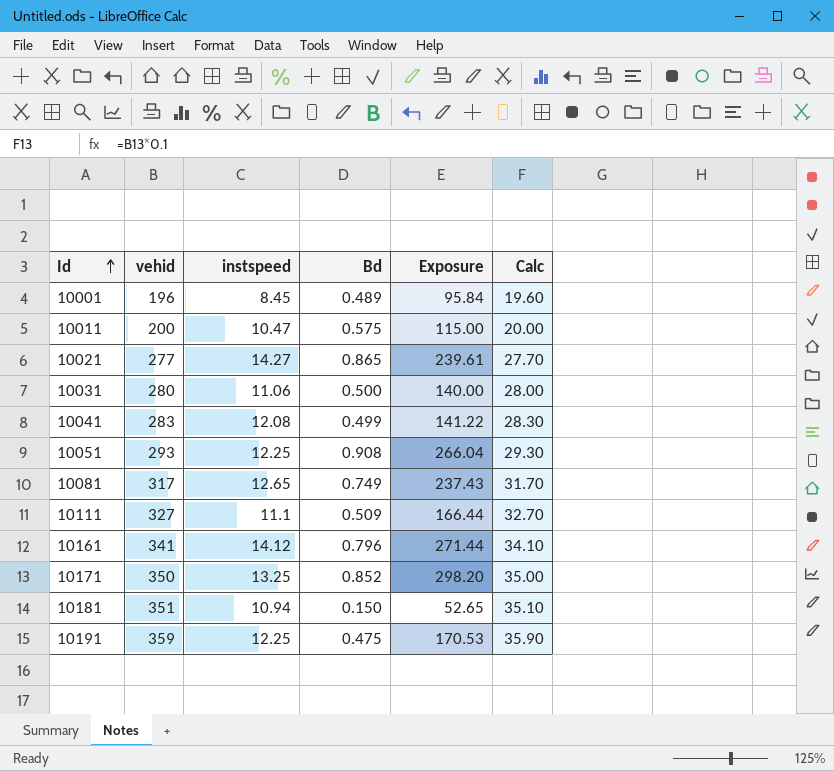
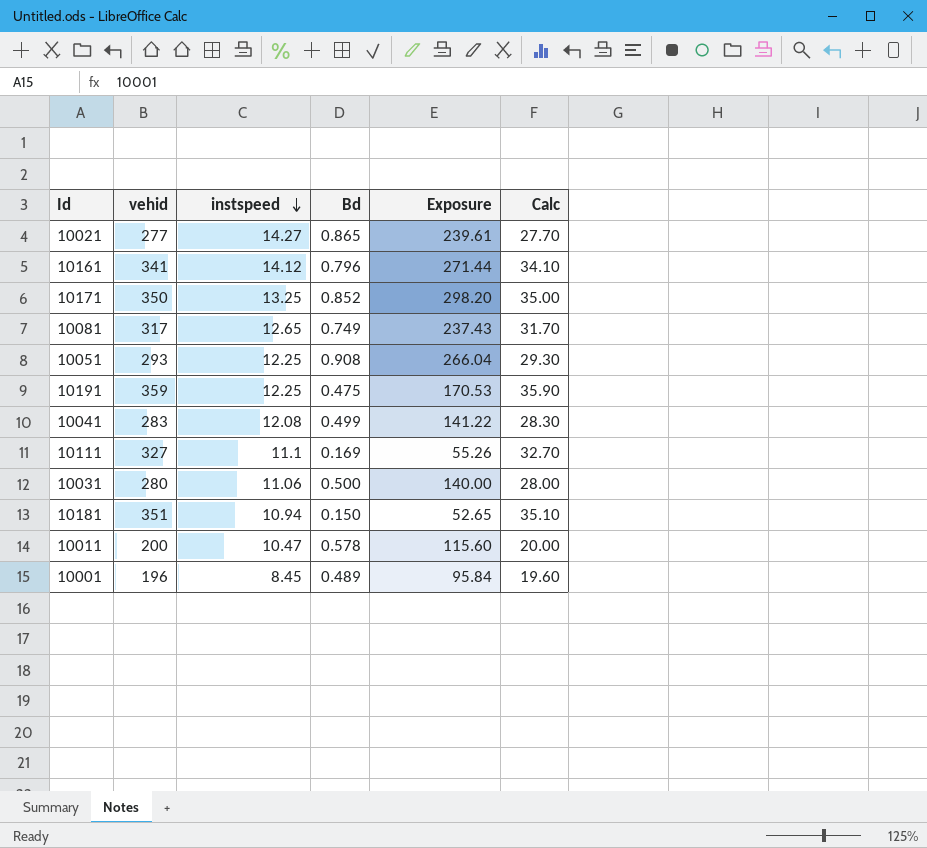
row order: Id ascending -> instspeed descending
10111 | Bd: 0.509 -> 0.169
10111 | Exposure: 166.44 -> 55.26
10011 | Bd: 0.575 -> 0.578
10011 | Exposure: 115.00 -> 115.60

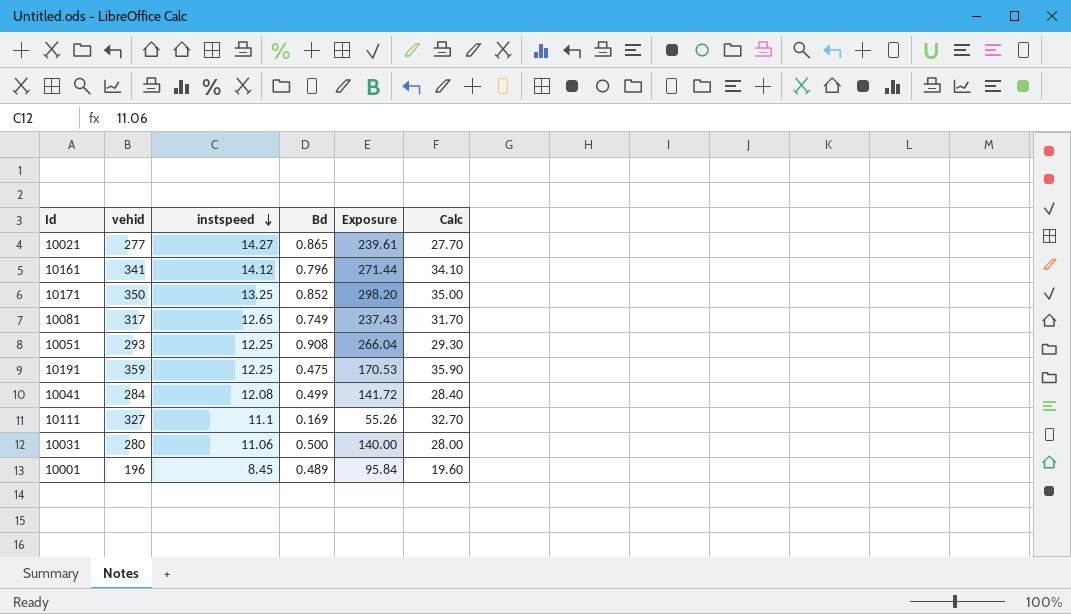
row 10181: 351 | 10.94 | 0.150 | 52.65 | 35.10 -> none
row 10011: 200 | 10.47 | 0.578 | 115.60 | 20.00 -> none
10041 | vehid: 283 -> 284
10041 | Exposure: 141.22 -> 141.72
10041 | Calc: 28.30 -> 28.40

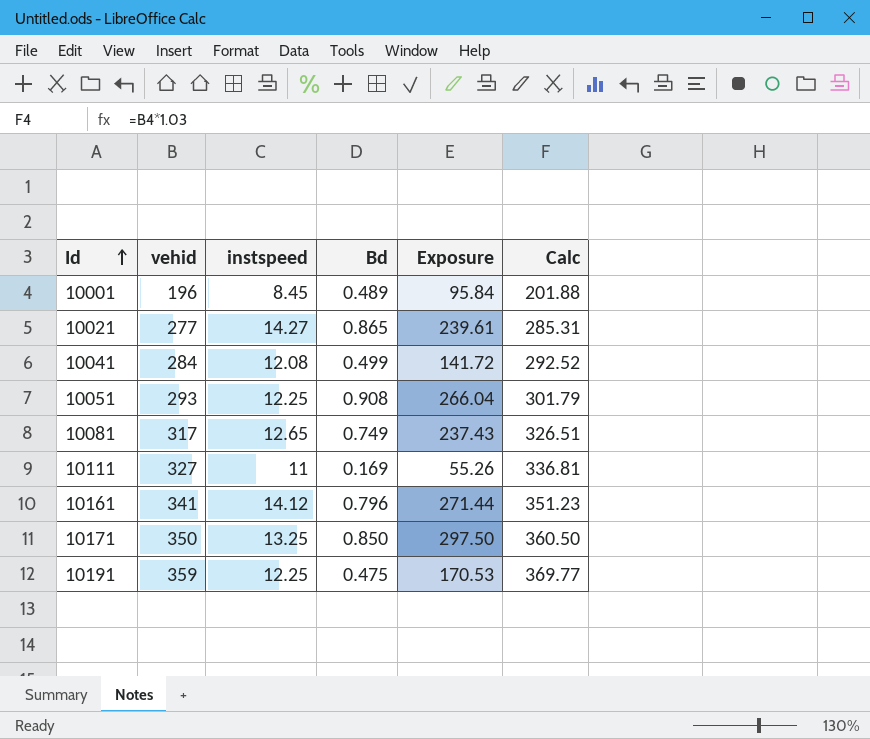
row order: instspeed descending -> Id ascending
column Calc | formula: [vehid] * 0.1 -> [vehid] * 1.03
row 10031: 280 | 11.06 | 0.500 | 140.00 | 28.00 -> none
10111 | instspeed: 11.1 -> 11
10171 | Bd: 0.852 -> 0.850
10171 | Exposure: 298.20 -> 297.50

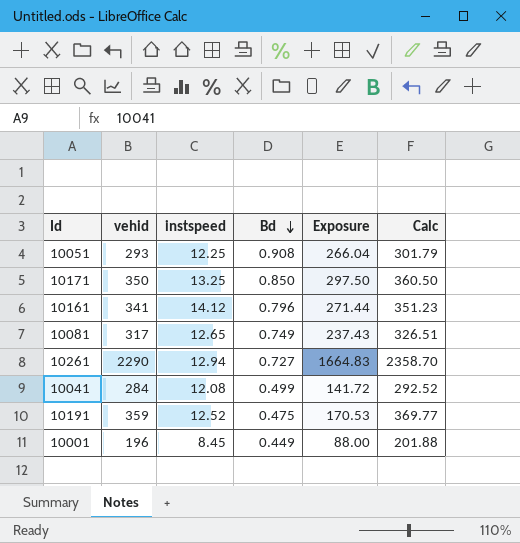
row order: Id ascending -> Bd descending
row 10021: 277 | 14.27 | 0.865 | 239.61 | 285.31 -> none
row 10111: 327 | 11 | 0.169 | 55.26 | 336.81 -> none
row 10261: none -> 2290 | 12.94 | 0.727 | 1664.83 | 2358.70
10191 | instspeed: 12.25 -> 12.52
10001 | Bd: 0.489 -> 0.449
10001 | Exposure: 95.84 -> 88.00

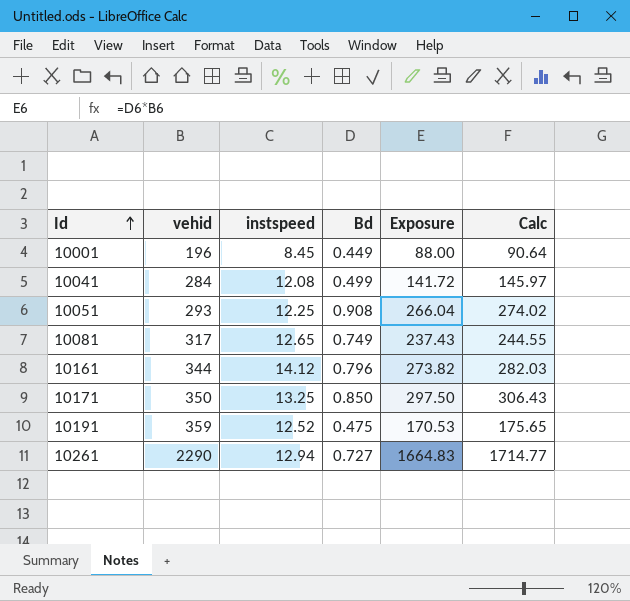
row order: Bd descending -> Id ascending
column Calc | formula: [vehid] * 1.03 -> [Exposure] * 1.03
10161 | vehid: 341 -> 344
10161 | Exposure: 271.44 -> 273.82

